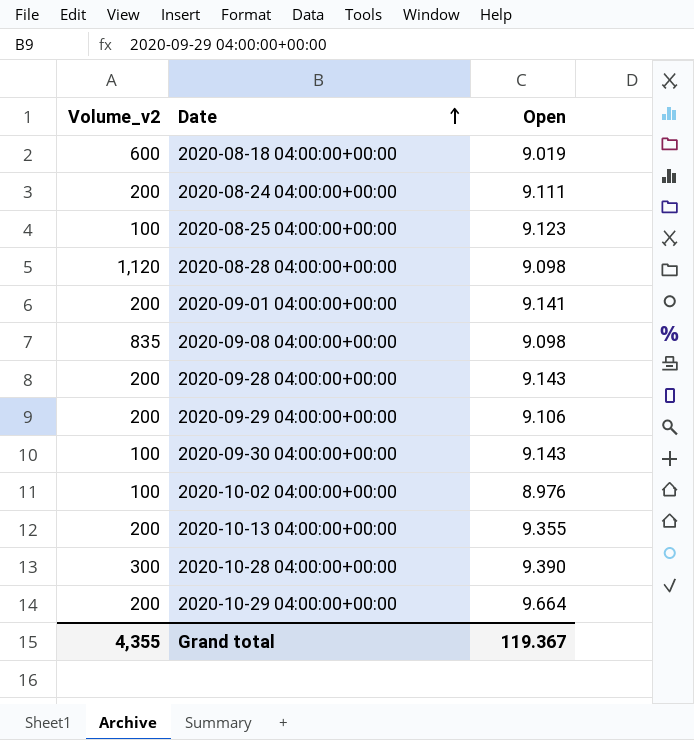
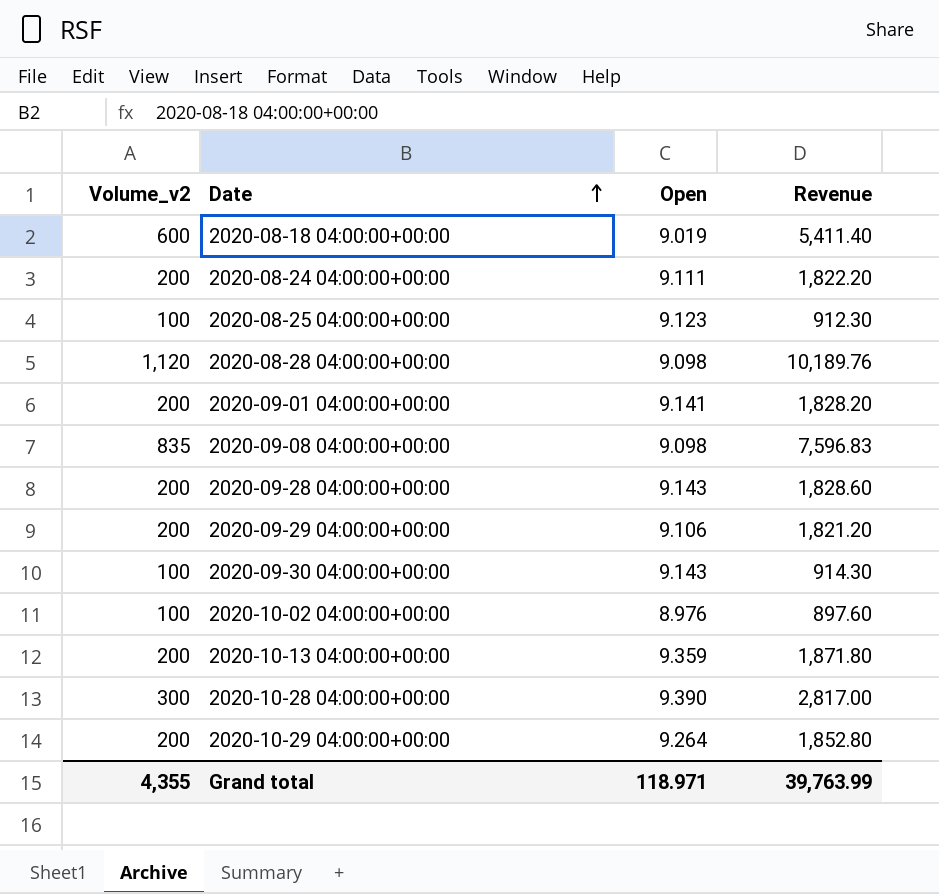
column Revenue | formula: none -> [Volume_v2] * [Open]
2020-10-13 04:00:00+00:00 | Open: 9.355 -> 9.359
2020-10-29 04:00:00+00:00 | Open: 9.664 -> 9.264
Grand total | Open: 119.367 -> 118.971

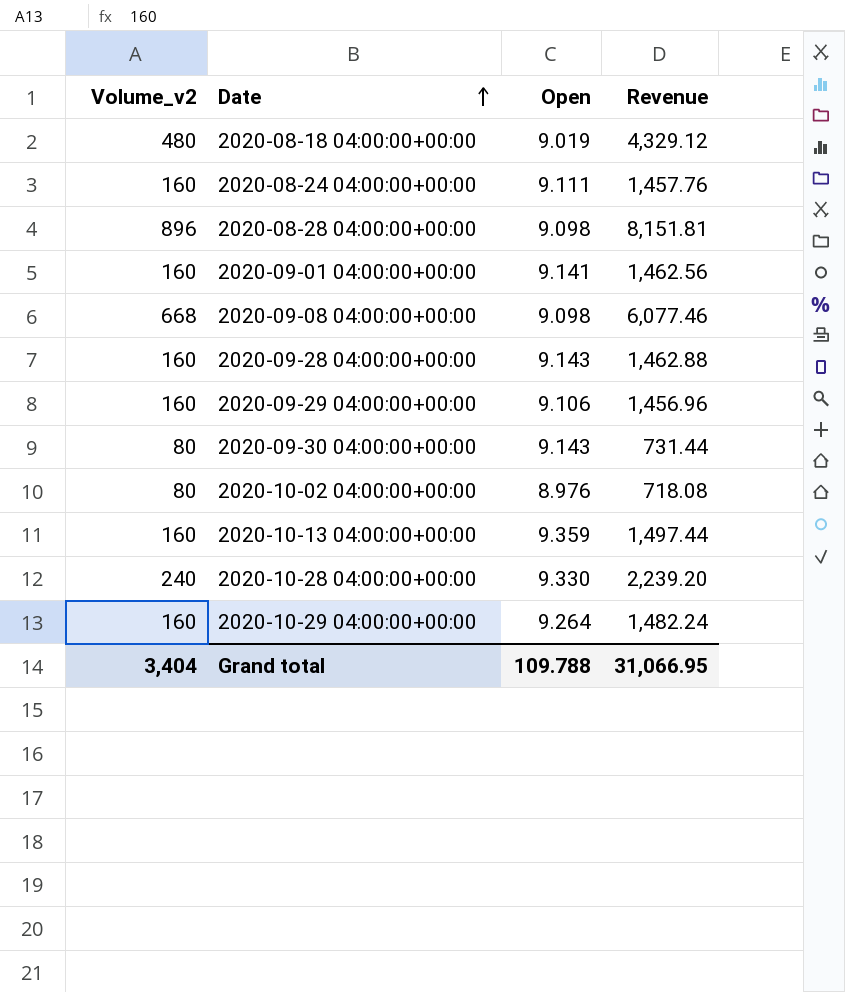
row 2020-08-25 04:00:00+00:00: 100 | 9.123 | 912.30 -> none
2020-08-18 04:00:00+00:00 | Volume_v2: 600 -> 480
2020-08-18 04:00:00+00:00 | Revenue: 5,411.40 -> 4,329.12
2020-08-24 04:00:00+00:00 | Volume_v2: 200 -> 160
2020-08-24 04:00:00+00:00 | Revenue: 1,822.20 -> 1,457.76
2020-08-28 04:00:00+00:00 | Volume_v2: 1,120 -> 896
2020-08-28 04:00:00+00:00 | Revenue: 10,189.76 -> 8,151.81
2020-09-01 04:00:00+00:00 | Volume_v2: 200 -> 160
2020-09-01 04:00:00+00:00 | Revenue: 1,828.20 -> 1,462.56
2020-09-08 04:00:00+00:00 | Volume_v2: 835 -> 668
2020-09-08 04:00:00+00:00 | Revenue: 7,596.83 -> 6,077.46
2020-09-28 04:00:00+00:00 | Volume_v2: 200 -> 160
2020-09-28 04:00:00+00:00 | Revenue: 1,828.60 -> 1,462.88
2020-09-29 04:00:00+00:00 | Volume_v2: 200 -> 160
2020-09-29 04:00:00+00:00 | Revenue: 1,821.20 -> 1,456.96
2020-09-30 04:00:00+00:00 | Volume_v2: 100 -> 80
2020-09-30 04:00:00+00:00 | Revenue: 914.30 -> 731.44
2020-10-02 04:00:00+00:00 | Volume_v2: 100 -> 80
2020-10-02 04:00:00+00:00 | Revenue: 897.60 -> 718.08
2020-10-13 04:00:00+00:00 | Volume_v2: 200 -> 160
2020-10-13 04:00:00+00:00 | Revenue: 1,871.80 -> 1,497.44
2020-10-28 04:00:00+00:00 | Volume_v2: 300 -> 240
2020-10-28 04:00:00+00:00 | Open: 9.390 -> 9.330
2020-10-28 04:00:00+00:00 | Revenue: 2,817.00 -> 2,239.20
2020-10-29 04:00:00+00:00 | Volume_v2: 200 -> 160
2020-10-29 04:00:00+00:00 | Revenue: 1,852.80 -> 1,482.24
Grand total | Volume_v2: 4,355 -> 3,404
Grand total | Open: 118.971 -> 109.788
Grand total | Revenue: 39,763.99 -> 31,066.95

